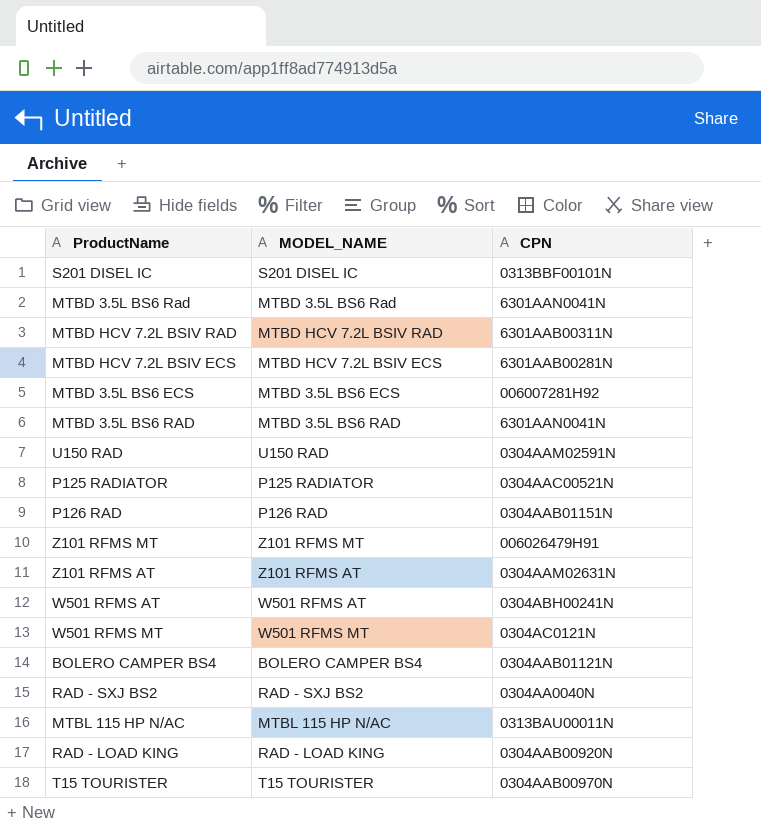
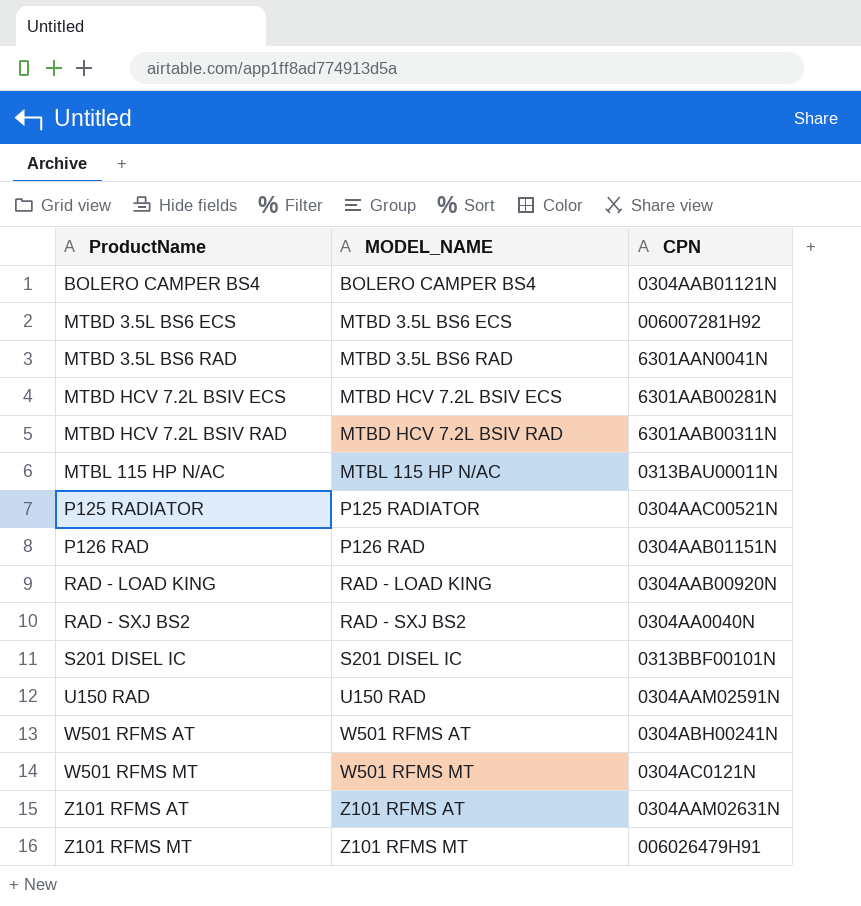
row order: none -> ProductName ascending
row MTBD 3.5L BS6 Rad: MTBD 3.5L BS6 Rad | 6301AAN0041N -> none
row T15 TOURISTER: T15 TOURISTER | 0304AAB00970N -> none

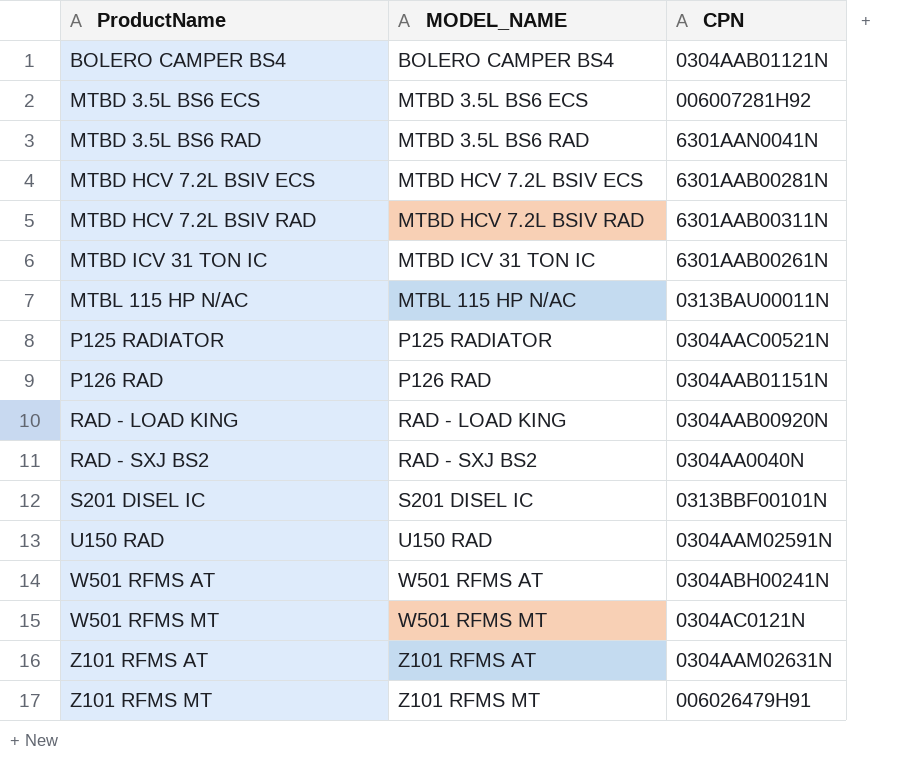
row MTBD ICV 31 TON IC: none -> MTBD ICV 31 TON IC | 6301AAB00261N

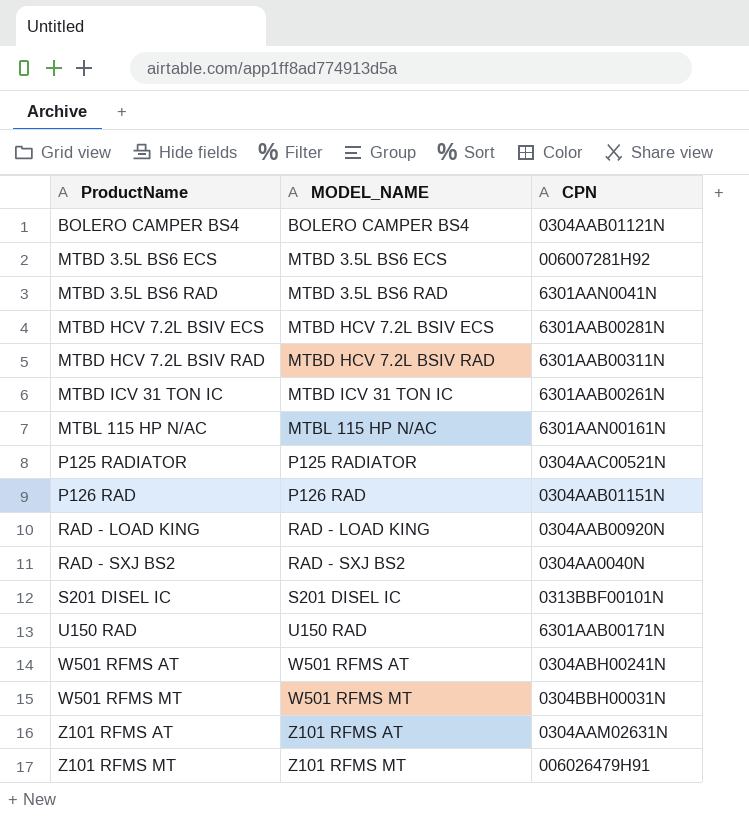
MTBL 115 HP N/AC | CPN: 0313BAU00011N -> 6301AAN00161N
U150 RAD | CPN: 0304AAM02591N -> 6301AAB00171N
W501 RFMS MT | CPN: 0304AC0121N -> 0304BBH00031N

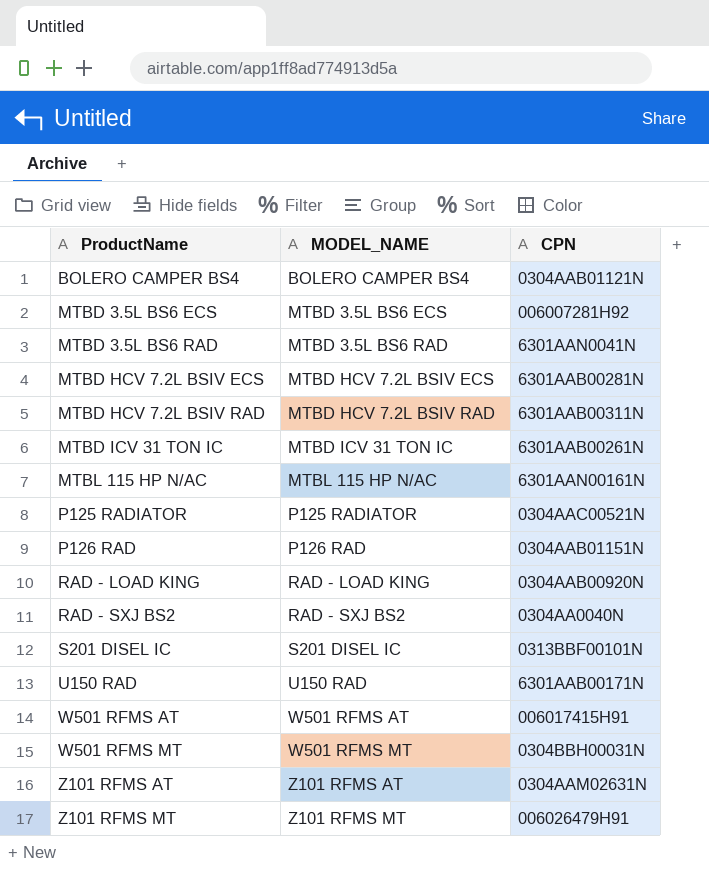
W501 RFMS AT | CPN: 0304ABH00241N -> 006017415H91

